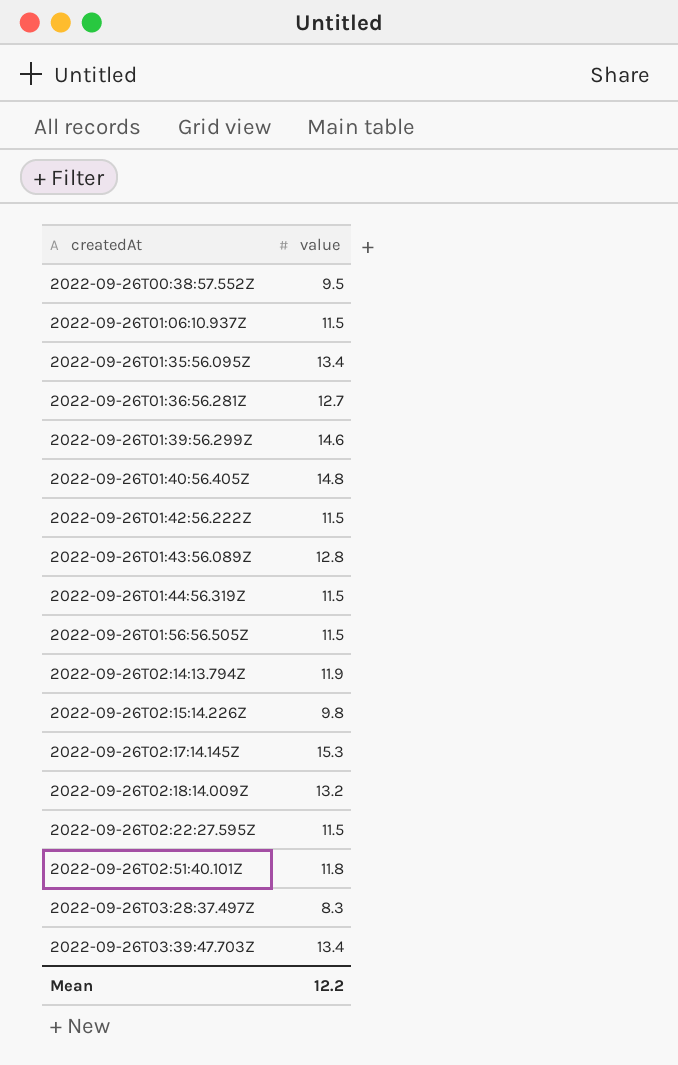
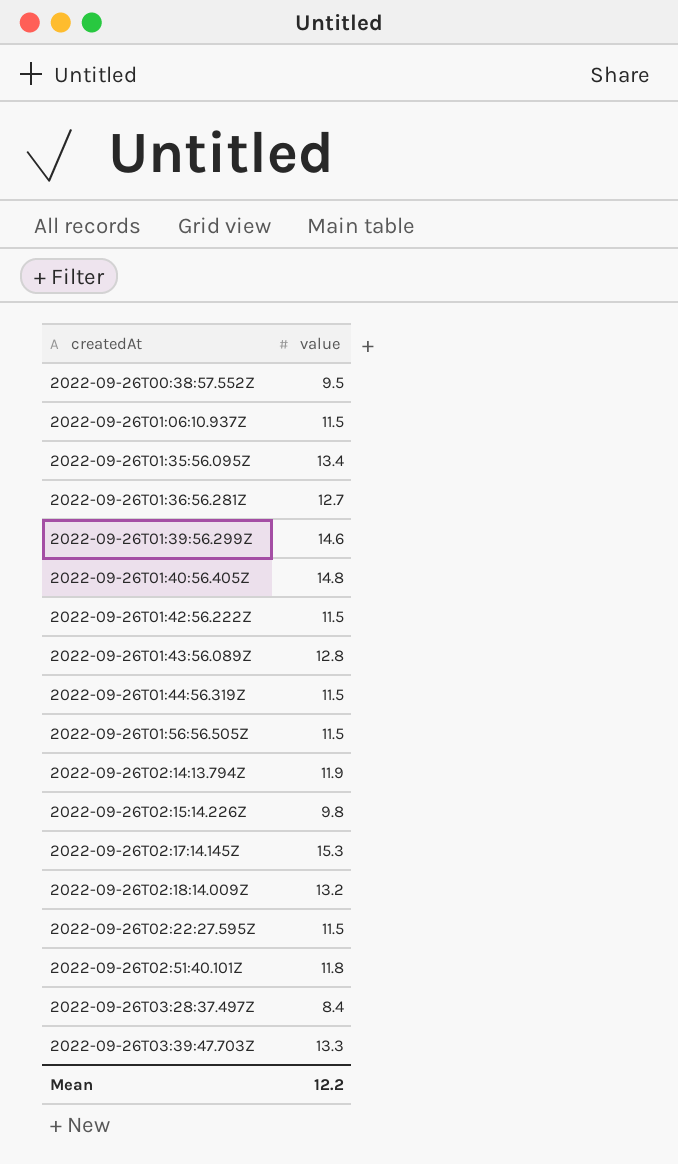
2022-09-26T03:28:37.497Z | value: 8.3 -> 8.4
2022-09-26T03:39:47.703Z | value: 13.4 -> 13.3

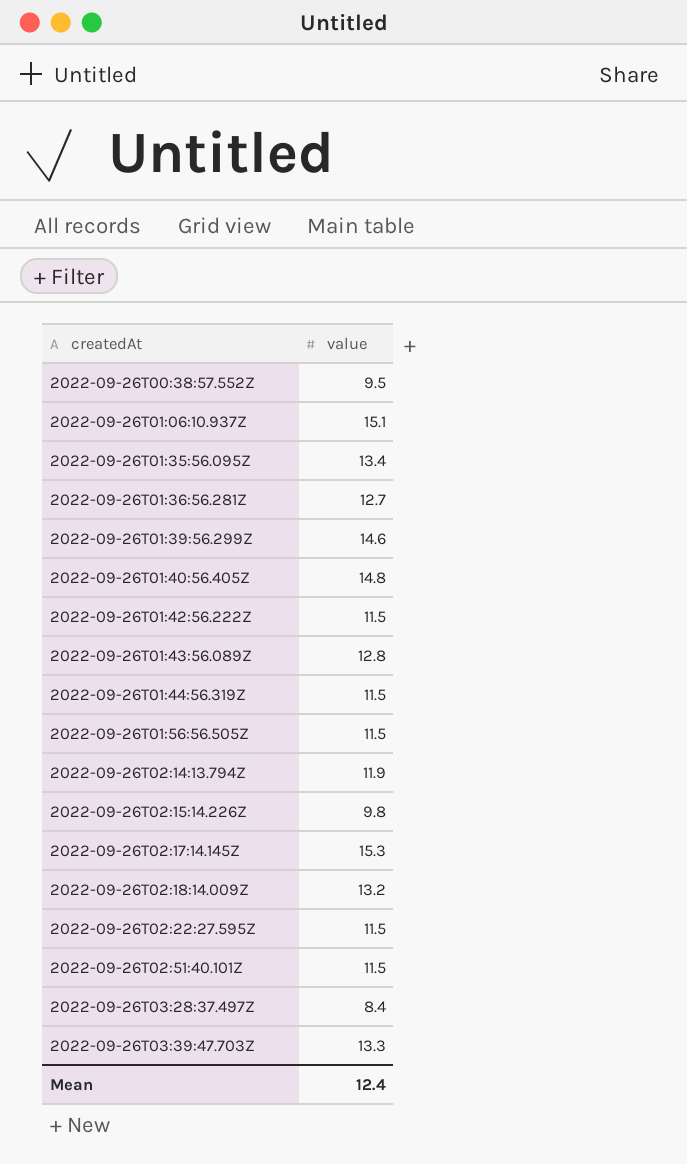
2022-09-26T01:06:10.937Z | value: 11.5 -> 15.1
2022-09-26T02:51:40.101Z | value: 11.8 -> 11.5
Mean | value: 12.2 -> 12.4

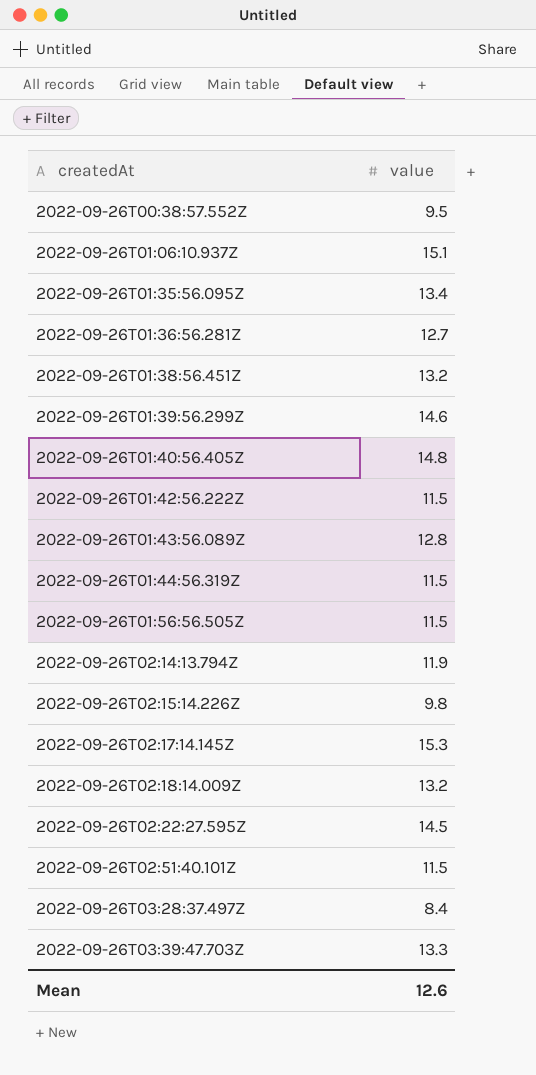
row 2022-09-26T01:38:56.451Z: none -> 13.2
2022-09-26T02:22:27.595Z | value: 11.5 -> 14.5
Mean | value: 12.4 -> 12.6

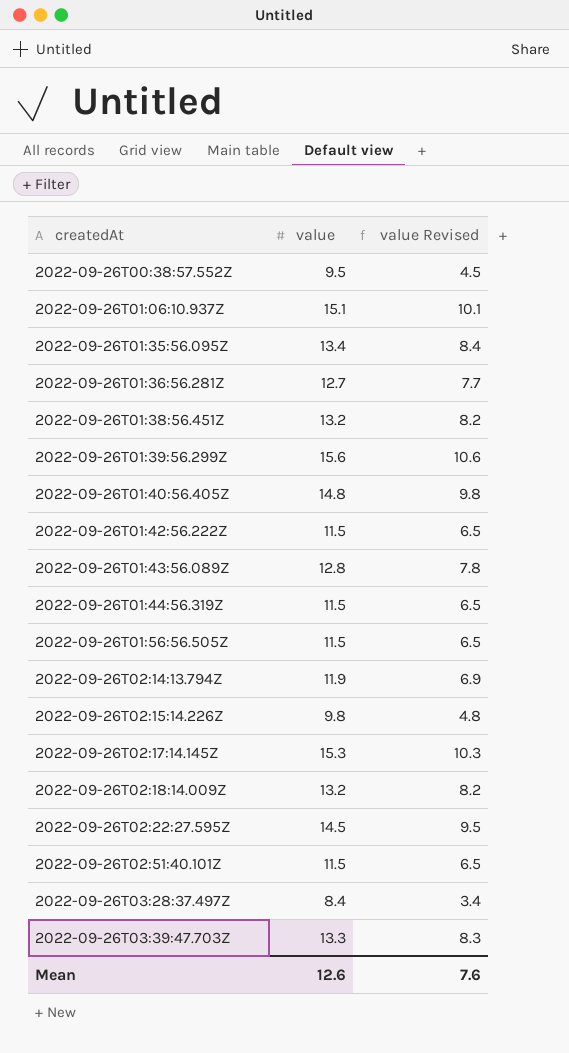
column value Revised | formula: none -> [value] - 5
2022-09-26T01:39:56.299Z | value: 14.6 -> 15.6

